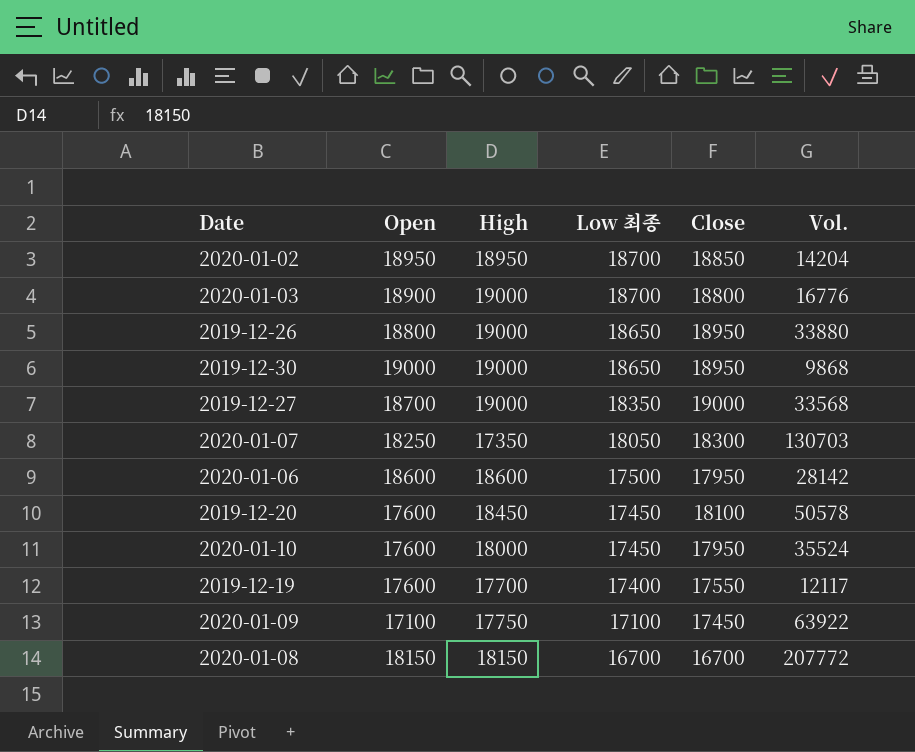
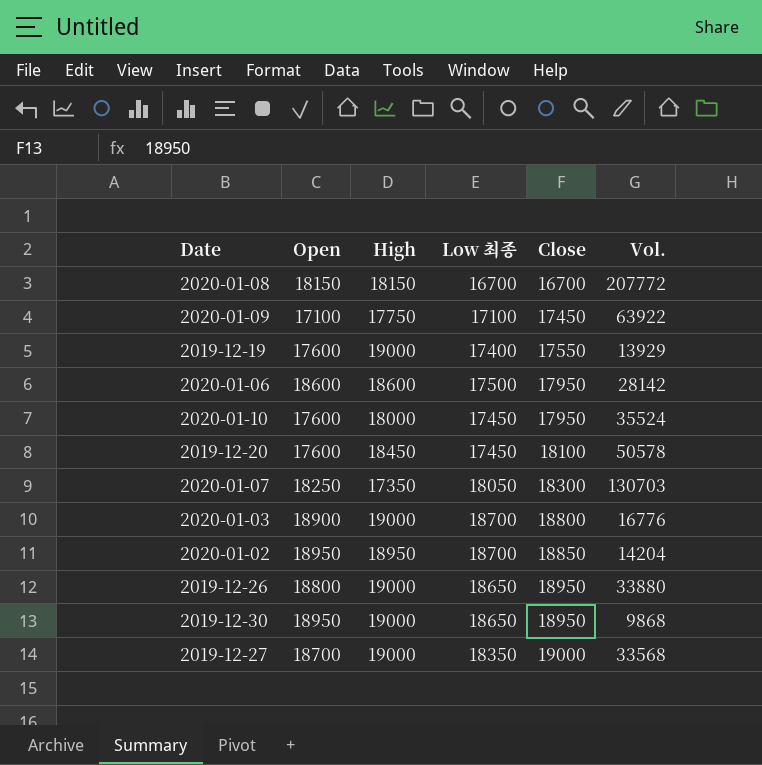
row order: Low 최종 descending -> Close ascending
2019-12-19 | High: 17700 -> 19000
2019-12-19 | Vol.: 12117 -> 13929
2019-12-30 | Open: 19000 -> 18950

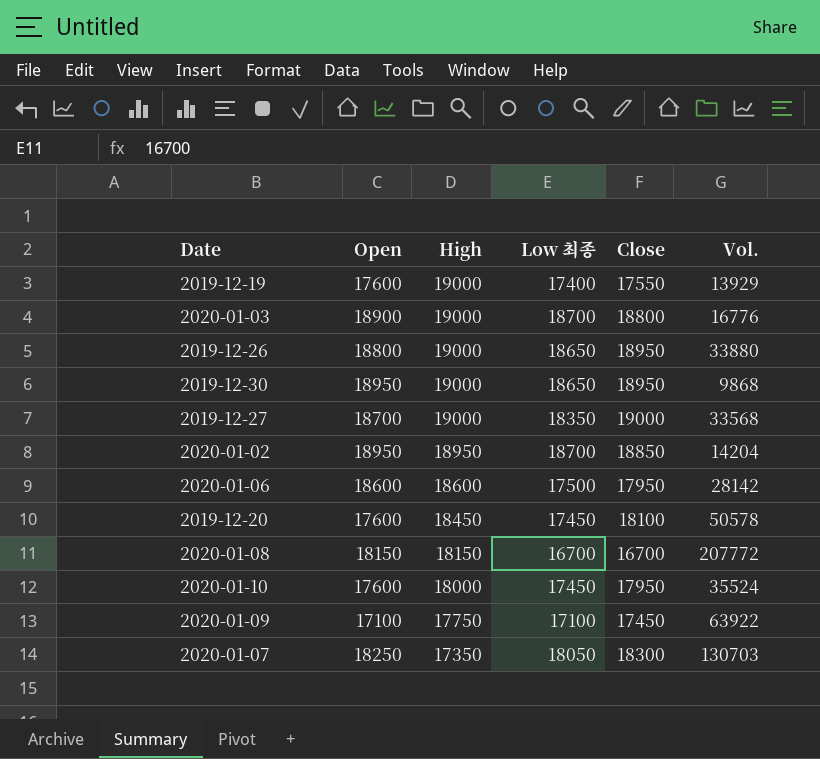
row order: Close ascending -> High descending

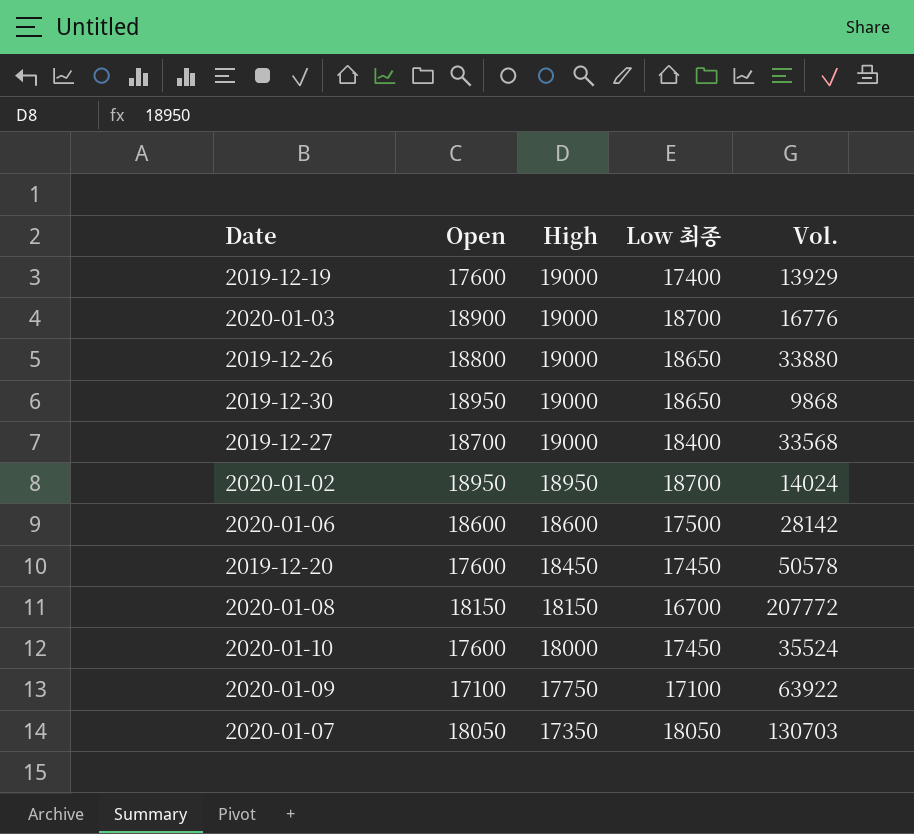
column Close | position: 5 -> none
2019-12-27 | Low 최종: 18350 -> 18400
2020-01-02 | Vol.: 14204 -> 14024
2020-01-07 | Open: 18250 -> 18050

